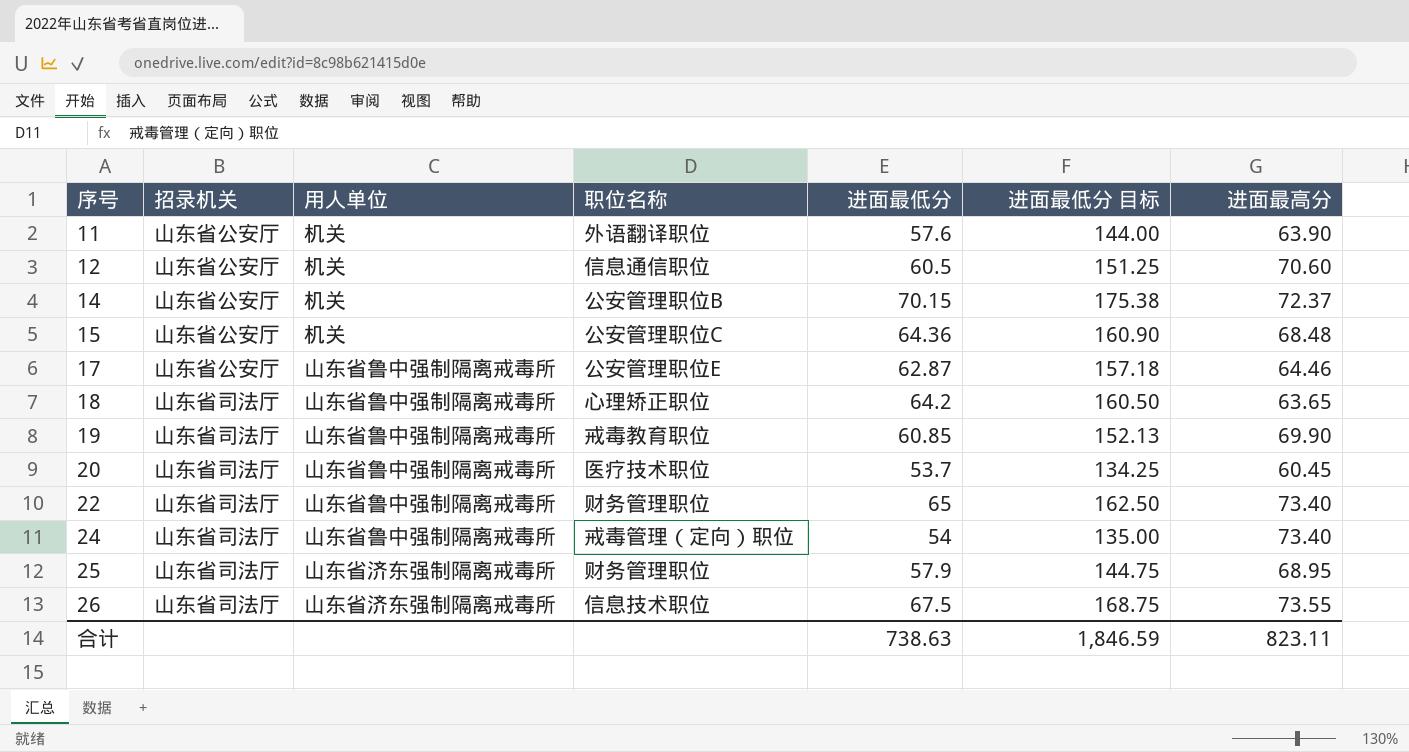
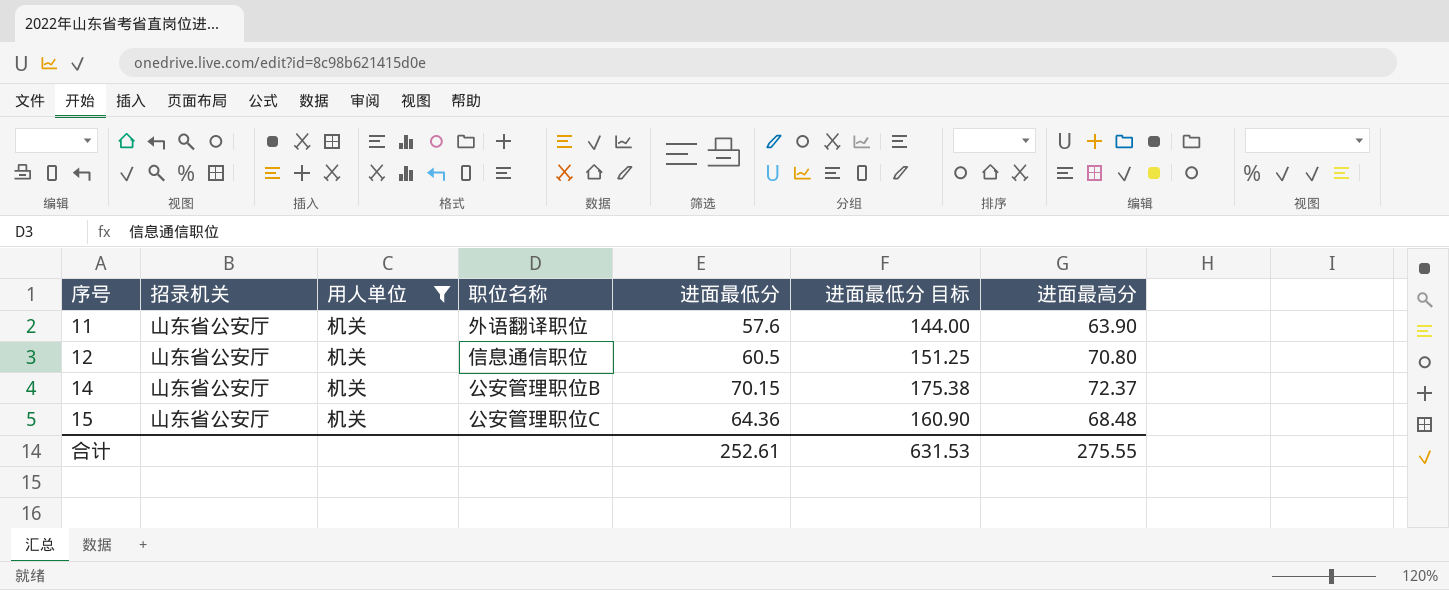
filter: none -> 用人单位 = 机关
12 | 进面最高分: 70.60 -> 70.80
合计 | 进面最低分: 738.63 -> 252.61
合计 | 进面最低分 目标: 1,846.59 -> 631.53
合计 | 进面最高分: 823.11 -> 275.55

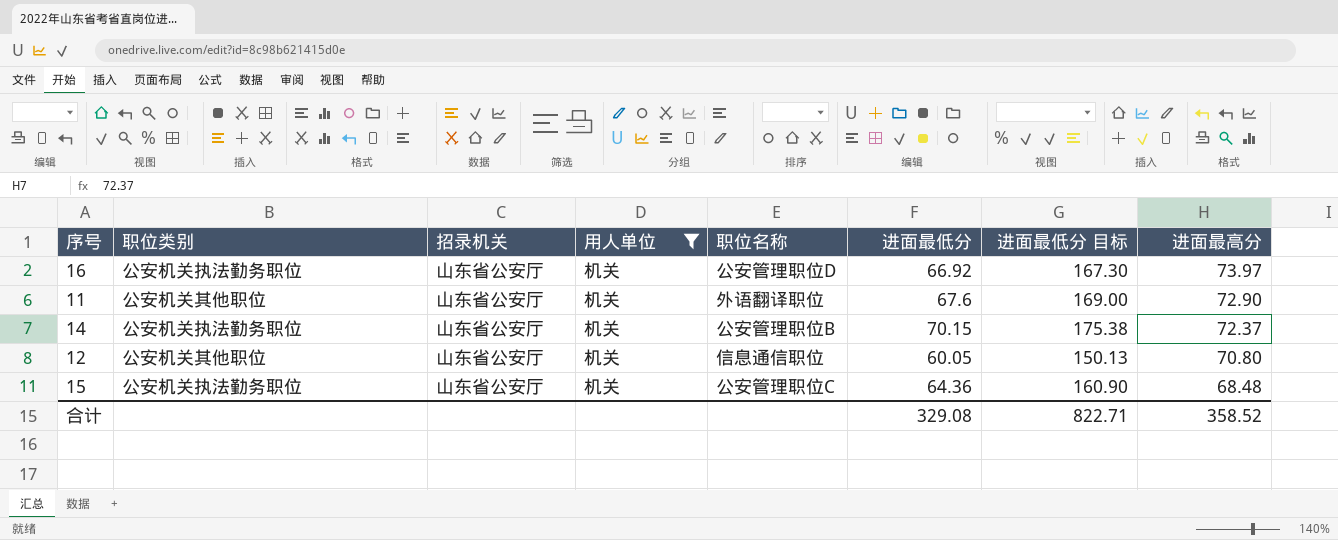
row order: 序号 ascending -> 进面最高分 descending
column 职位类别 | position: none -> 2
row 16: none -> 公安机关执法勤务职位 | 山东省公安厅 | 机关 | 公安管理职位D | 66.92 | 167.30 | 73.97
11 | 进面最低分: 57.6 -> 67.6
11 | 进面最低分 目标: 144.00 -> 169.00
11 | 进面最高分: 63.90 -> 72.90
12 | 进面最低分: 60.5 -> 60.05
12 | 进面最低分 目标: 151.25 -> 150.13
合计 | 进面最低分: 252.61 -> 329.08
合计 | 进面最低分 目标: 631.53 -> 822.71
合计 | 进面最高分: 275.55 -> 358.52

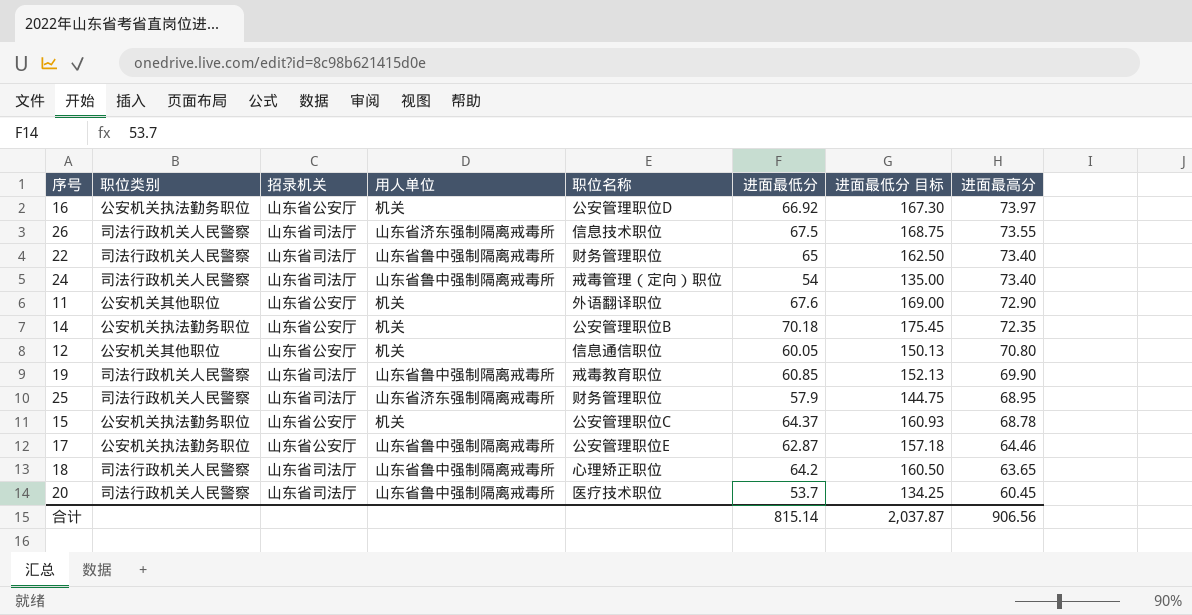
filter: 用人单位 = 机关 -> none
14 | 进面最低分: 70.15 -> 70.18
14 | 进面最低分 目标: 175.38 -> 175.45
14 | 进面最高分: 72.37 -> 72.35
15 | 进面最低分: 64.36 -> 64.37
15 | 进面最低分 目标: 160.90 -> 160.93
15 | 进面最高分: 68.48 -> 68.78
合计 | 进面最低分: 329.08 -> 815.14
合计 | 进面最低分 目标: 822.71 -> 2,037.87
合计 | 进面最高分: 358.52 -> 906.56

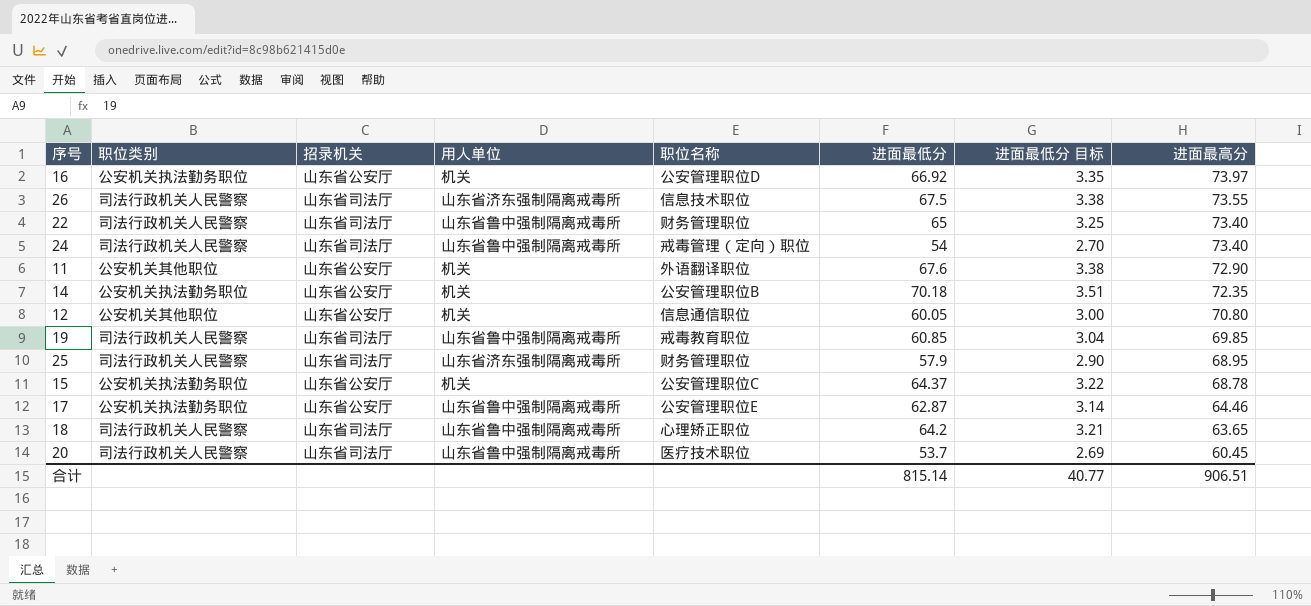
column 进面最低分 目标 | formula: [进面最低分] * 2.5 -> [进面最低分] * 0.05
19 | 进面最高分: 69.90 -> 69.85
合计 | 进面最低分 目标: 2,037.87 -> 40.77
合计 | 进面最高分: 906.56 -> 906.51

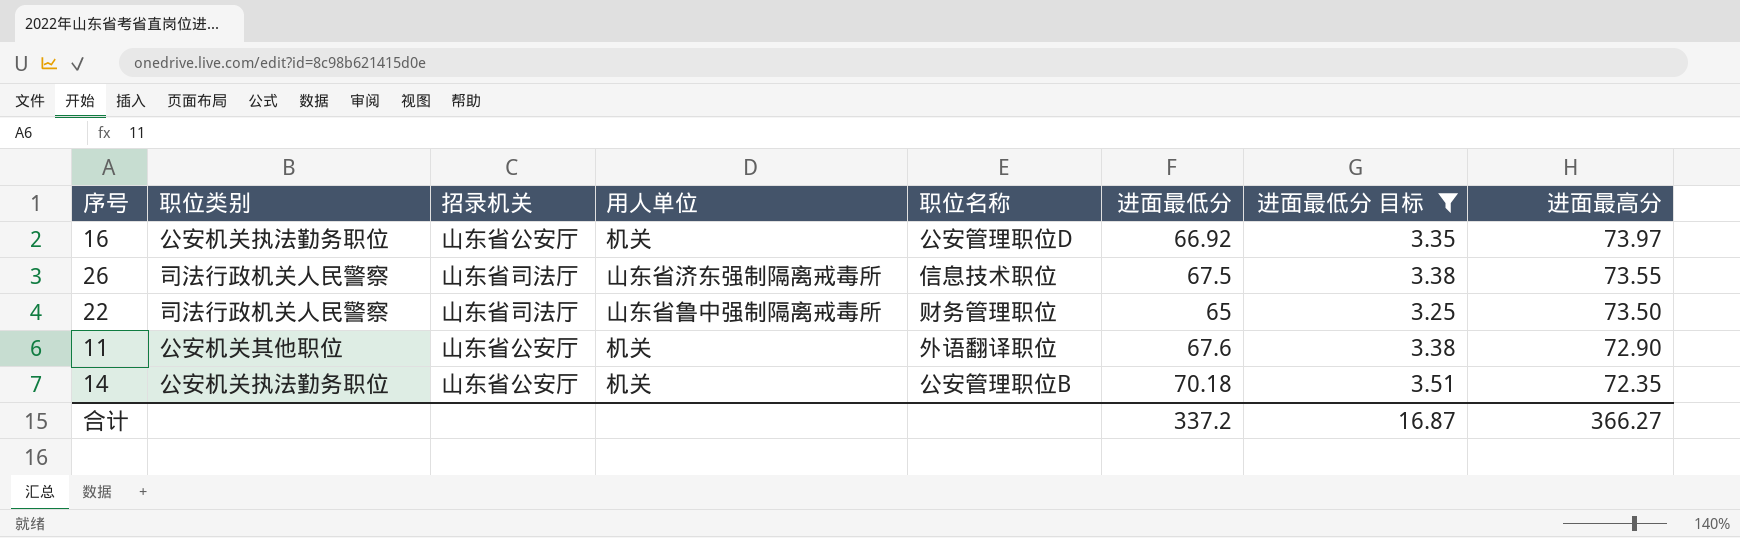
filter: none -> 进面最低分 目标 >= 3.25
22 | 进面最高分: 73.40 -> 73.50
合计 | 进面最低分: 815.14 -> 337.2
合计 | 进面最低分 目标: 40.77 -> 16.87
合计 | 进面最高分: 906.51 -> 366.27

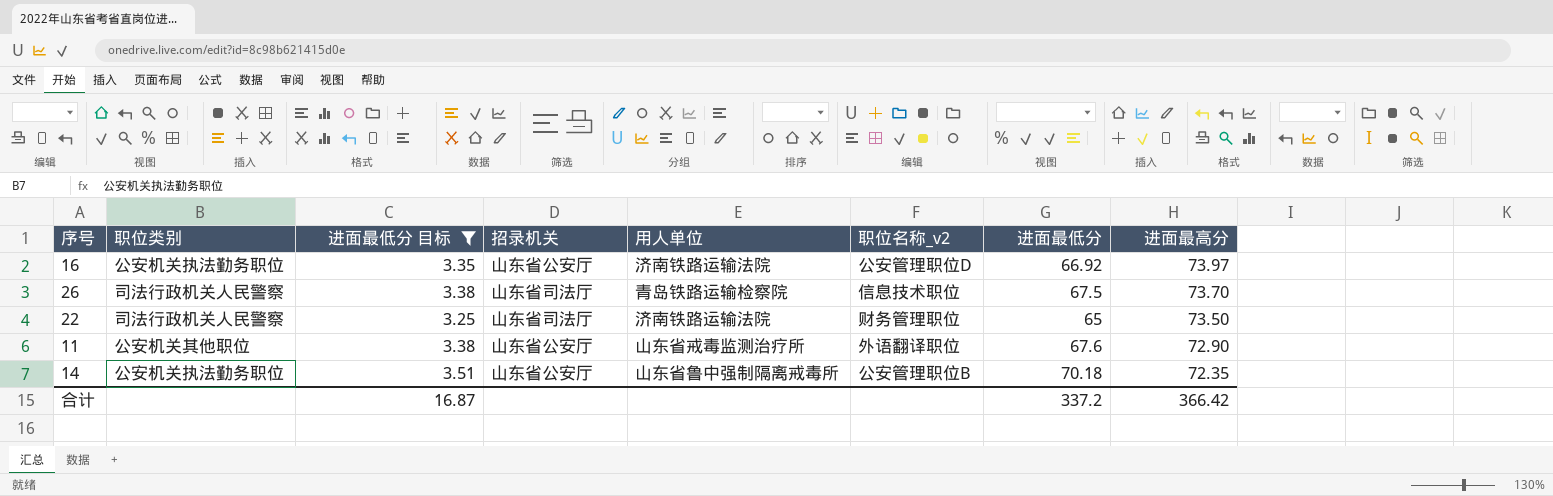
column 进面最低分 目标 | position: 7 -> 3
column name: 职位名称 -> 职位名称_v2
16 | 用人单位: 机关 -> 济南铁路运输法院
26 | 用人单位: 山东省济东强制隔离戒毒所 -> 青岛铁路运输检察院
26 | 进面最高分: 73.55 -> 73.70
22 | 用人单位: 山东省鲁中强制隔离戒毒所 -> 济南铁路运输法院
11 | 用人单位: 机关 -> 山东省戒毒监测治疗所
14 | 用人单位: 机关 -> 山东省鲁中强制隔离戒毒所
合计 | 进面最高分: 366.27 -> 366.42

